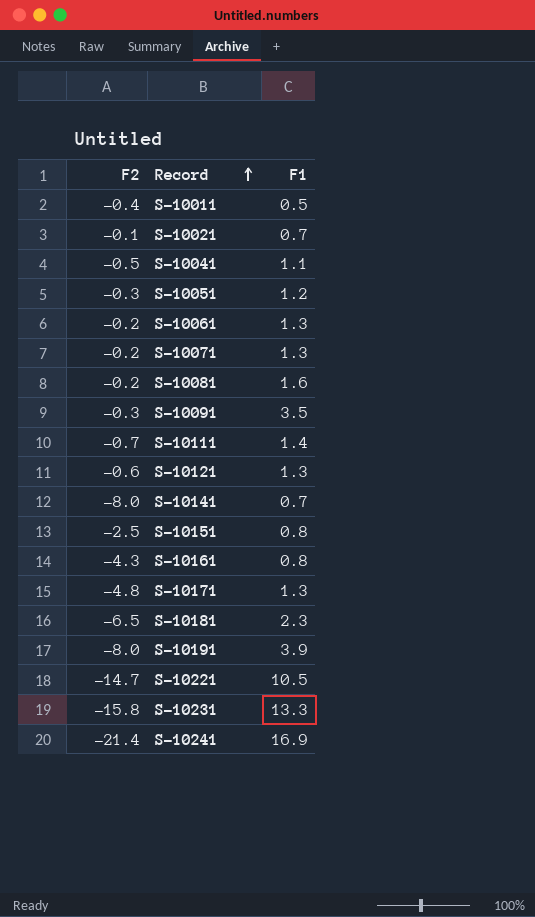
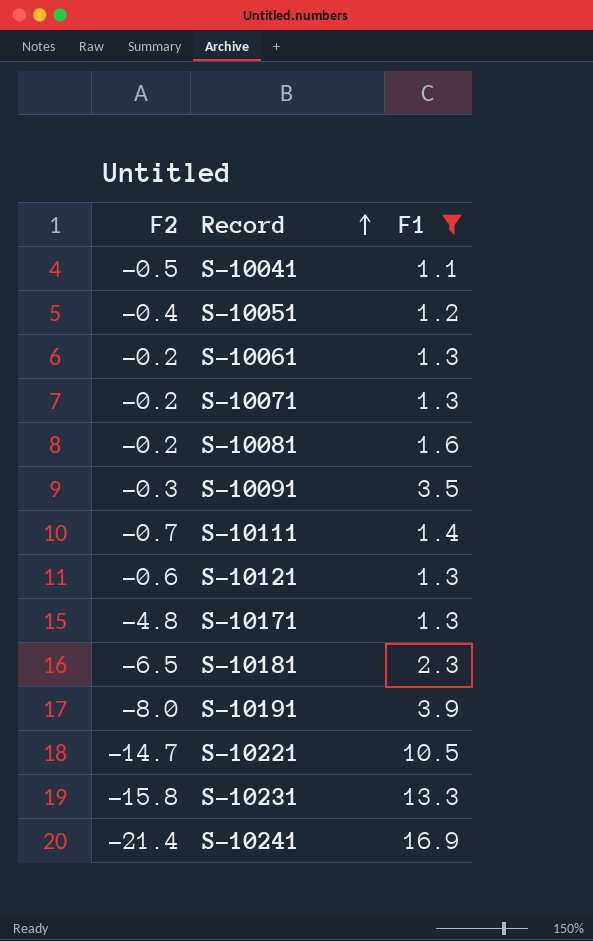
filter: none -> F1 >= 1.1
S-10051 | F2: -0.3 -> -0.4

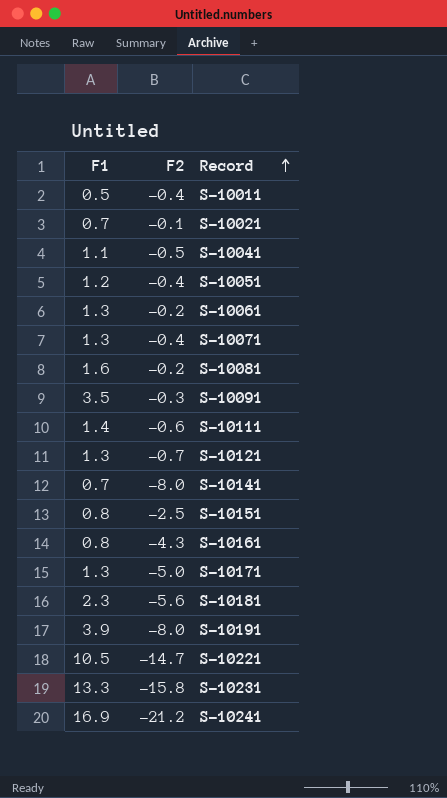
filter: F1 >= 1.1 -> none
column F1 | position: 3 -> 1
S-10071 | F2: -0.2 -> -0.4
S-10111 | F2: -0.7 -> -0.6
S-10121 | F2: -0.6 -> -0.7
S-10171 | F2: -4.8 -> -5.0
S-10181 | F2: -6.5 -> -5.6
S-10241 | F2: -21.4 -> -21.2

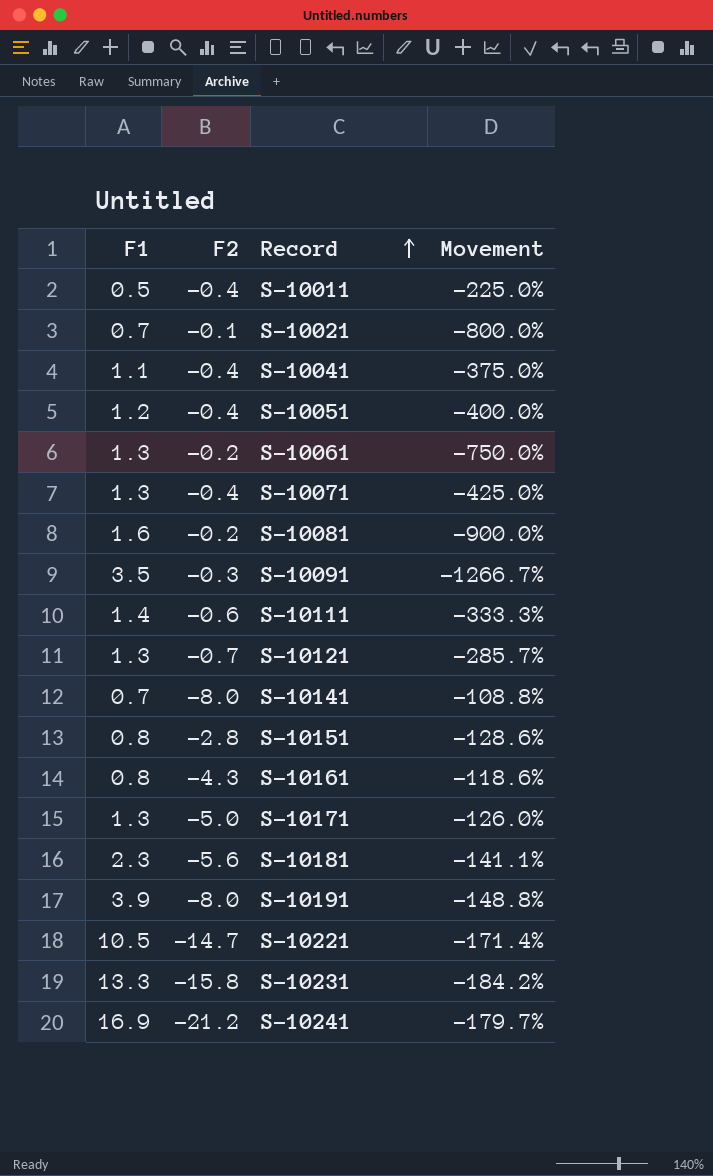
column Movement | formula: none -> ([F1] - [F2]) / [F2]
S-10041 | F2: -0.5 -> -0.4
S-10151 | F2: -2.5 -> -2.8

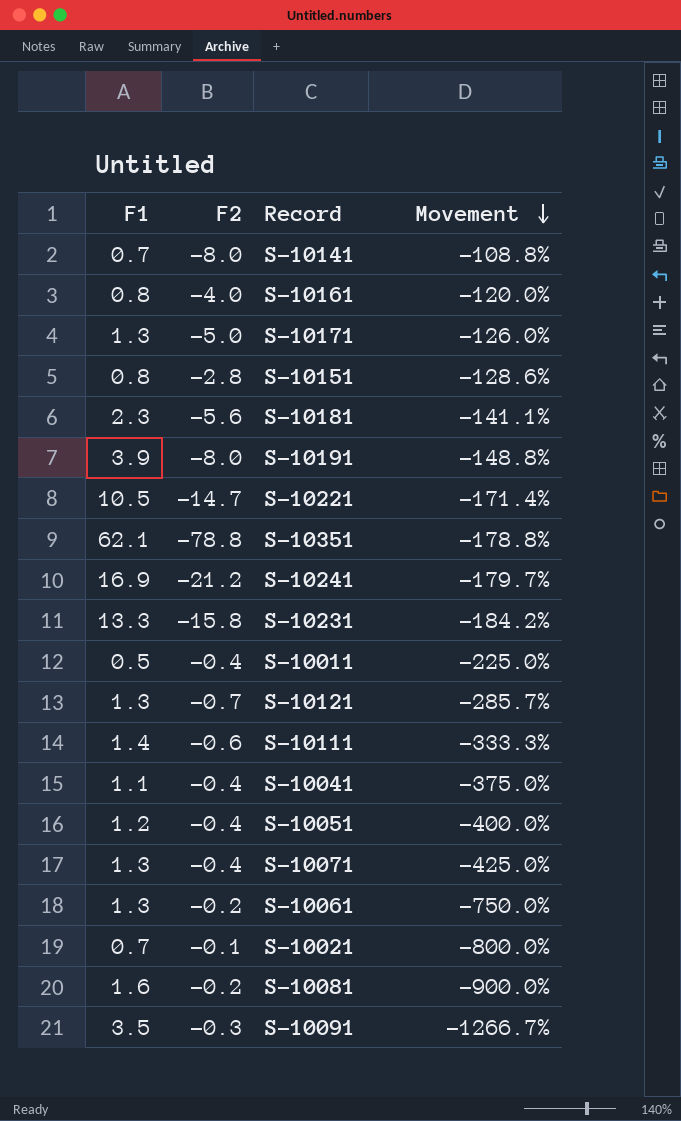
row order: Record ascending -> Movement descending
S-10161 | F2: -4.3 -> -4.0
S-10161 | Movement: -118.6% -> -120.0%
row S-10351: none -> 62.1 | -78.8 | -178.8%

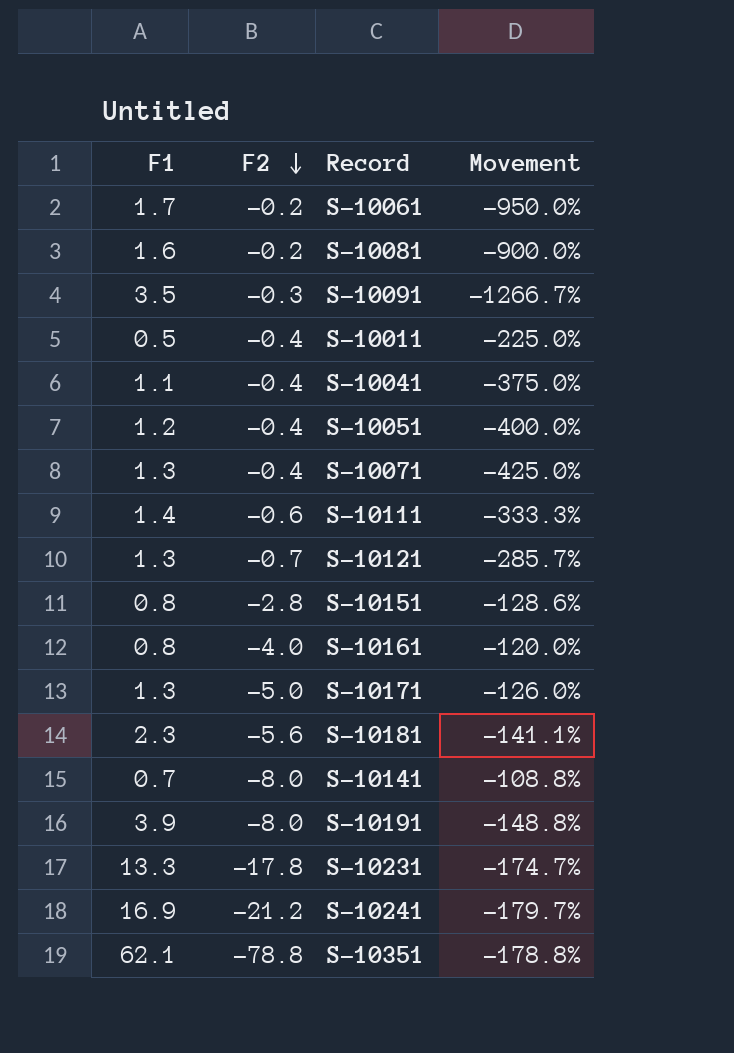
row order: Movement descending -> F2 descending
row S-10221: 10.5 | -14.7 | -171.4% -> none
row S-10021: 0.7 | -0.1 | -800.0% -> none
S-10061 | F1: 1.3 -> 1.7
S-10061 | Movement: -750.0% -> -950.0%
S-10231 | F2: -15.8 -> -17.8
S-10231 | Movement: -184.2% -> -174.7%

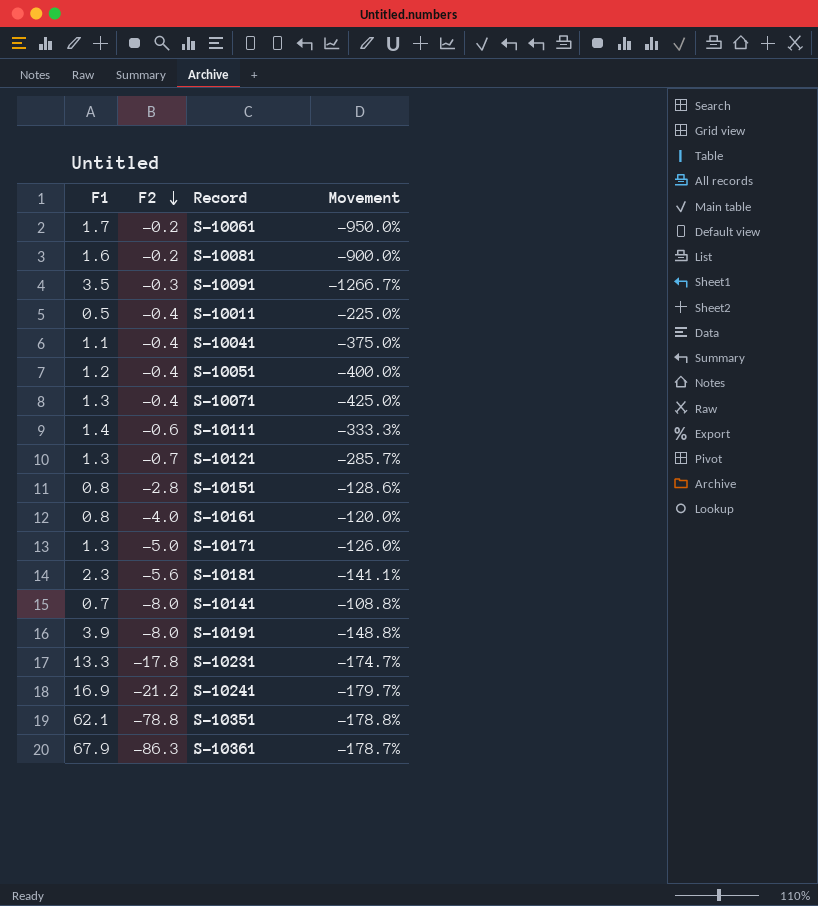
row S-10361: none -> 67.9 | -86.3 | -178.7%

